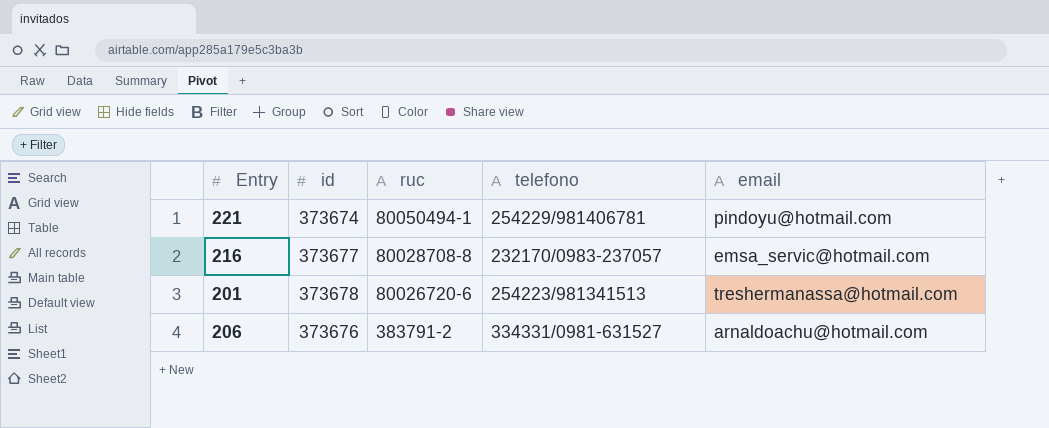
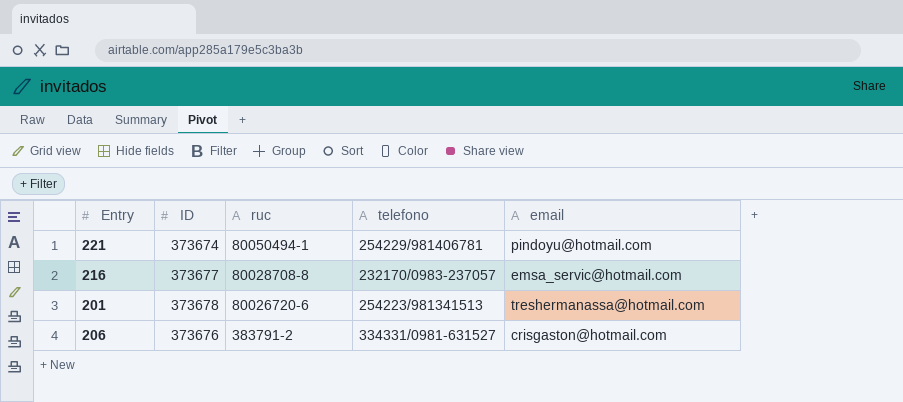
column name: id -> ID
206 | email: arnaldoachu@hotmail.com -> crisgaston@hotmail.com

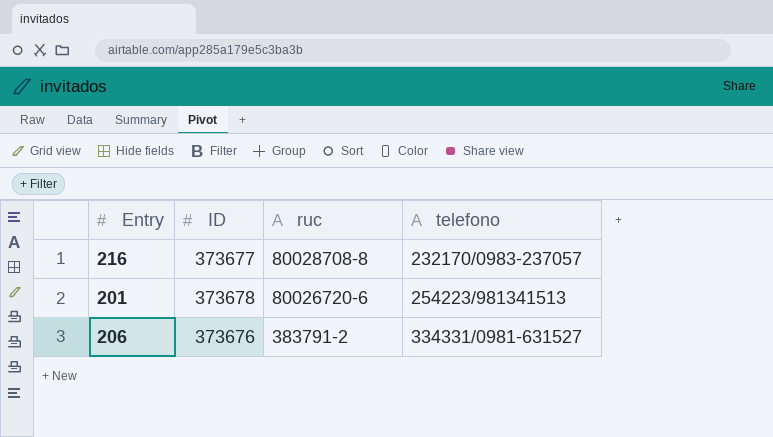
column email | position: 5 -> none
row 221: 373674 | 80050494-1 | 254229/981406781 | pindoyu@hotmail.com -> none

